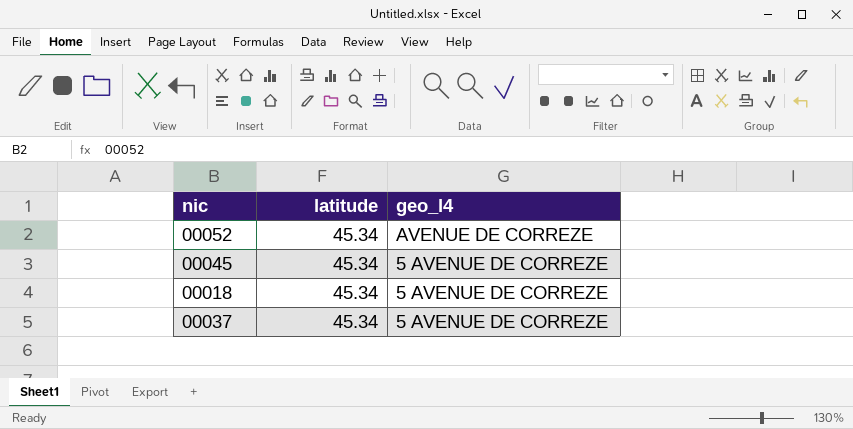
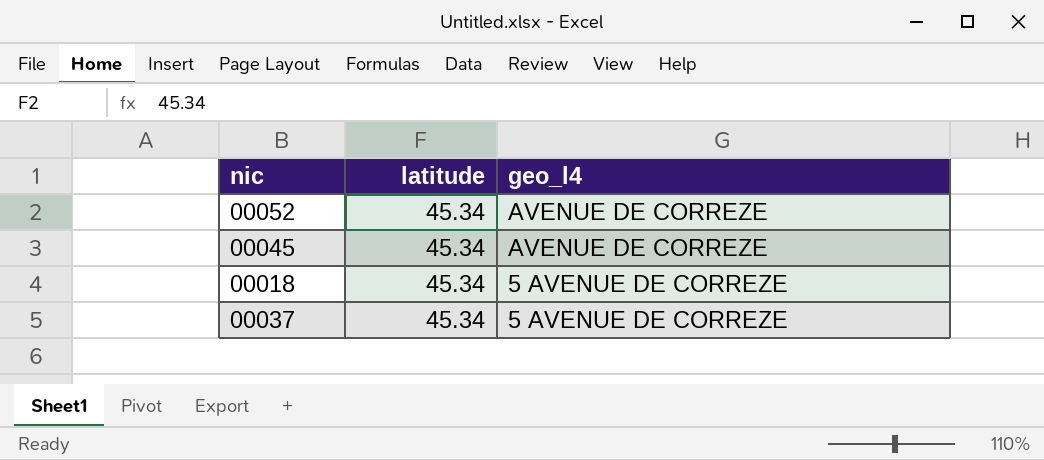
00045 | geo_l4: 5 AVENUE DE CORREZE -> AVENUE DE CORREZE

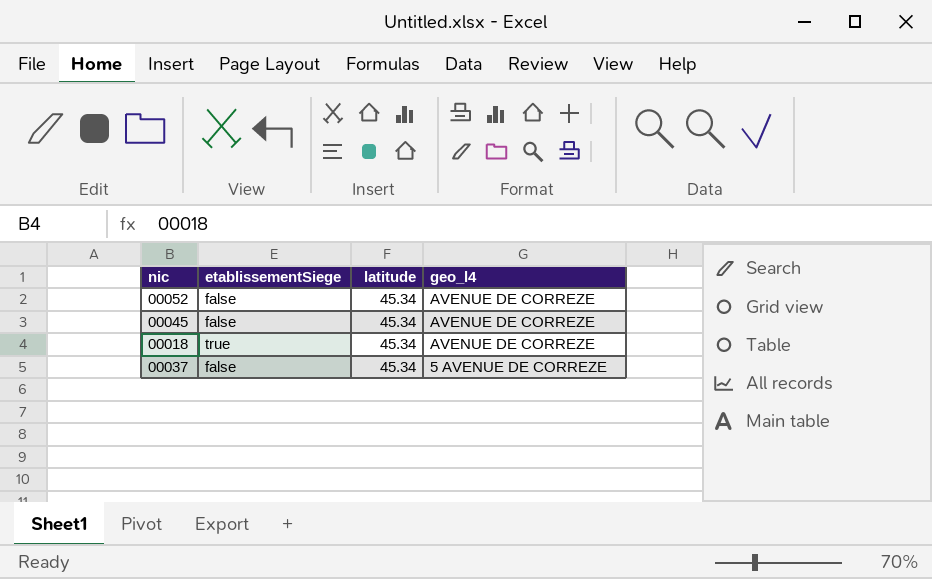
column etablissementSiege | position: none -> 2
00018 | geo_l4: 5 AVENUE DE CORREZE -> AVENUE DE CORREZE

